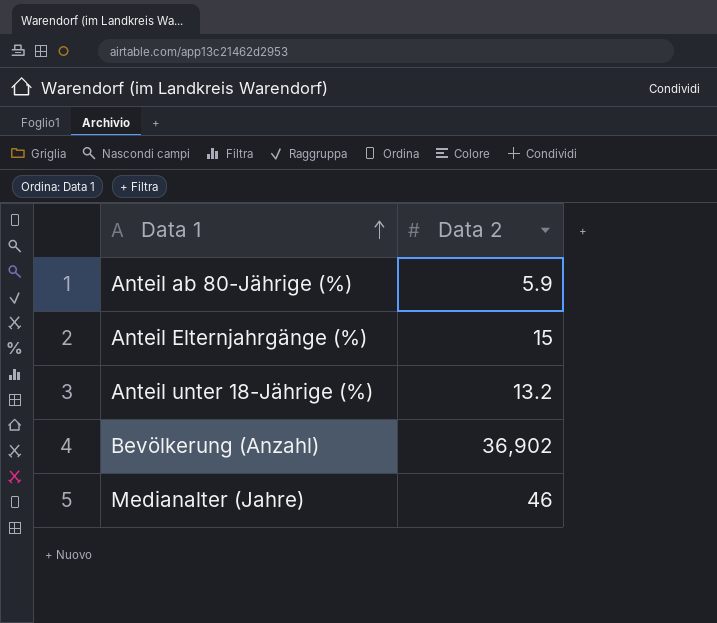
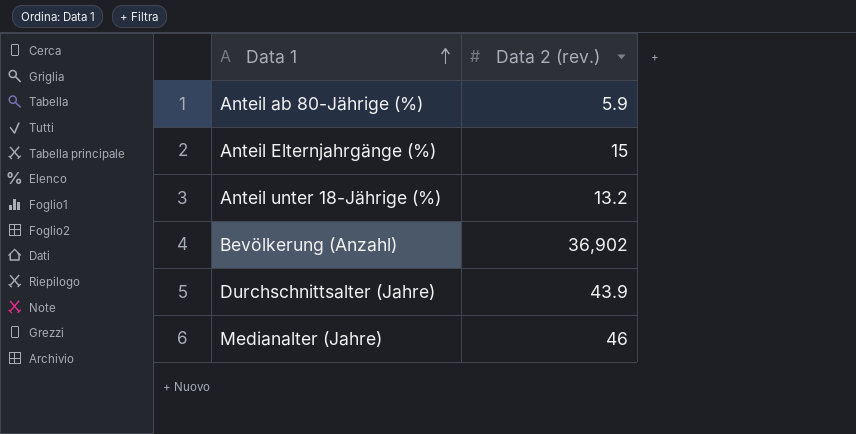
column name: Data 2 -> Data 2 (rev.)
row Durchschnittsalter (Jahre): none -> 43.9

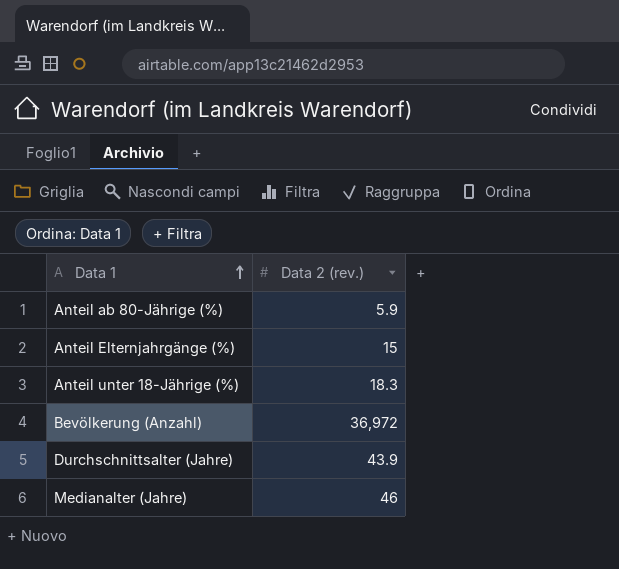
Anteil unter 18-Jährige (%) | Data 2 (rev.): 13.2 -> 18.3
Bevölkerung (Anzahl) | Data 2 (rev.): 36,902 -> 36,972

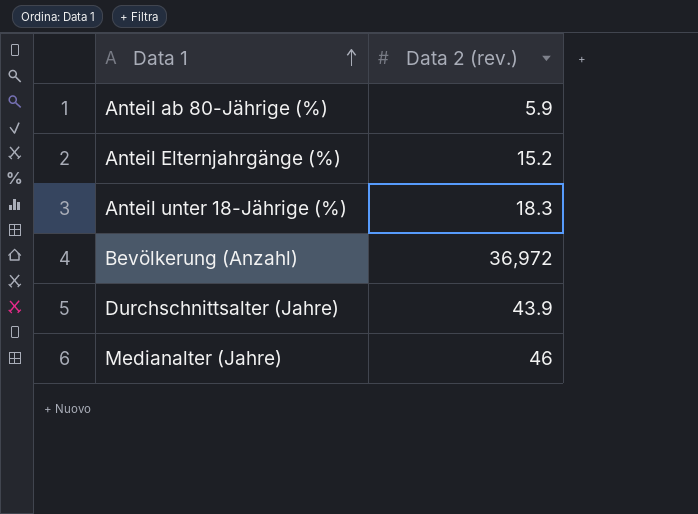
Anteil Elternjahrgänge (%) | Data 2 (rev.): 15 -> 15.2

